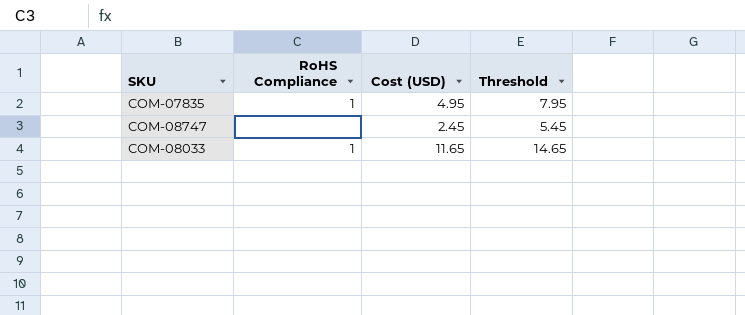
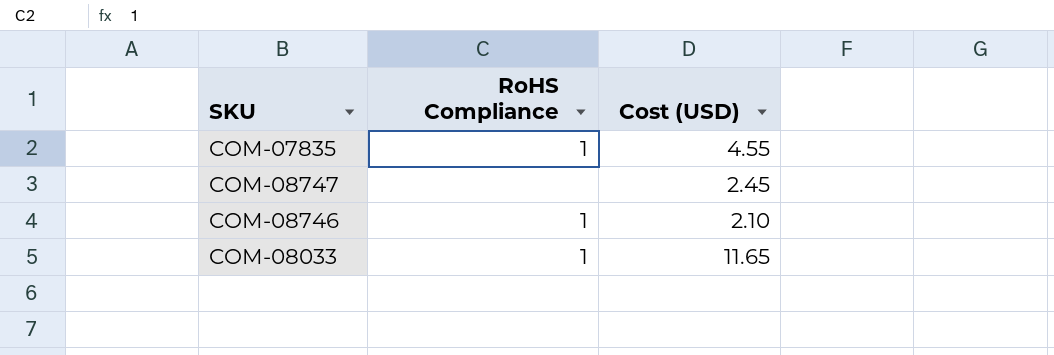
column Threshold | formula: [Cost (USD)] + 3 -> none
COM-07835 | Cost (USD): 4.95 -> 4.55
row COM-08746: none -> 1 | 2.10

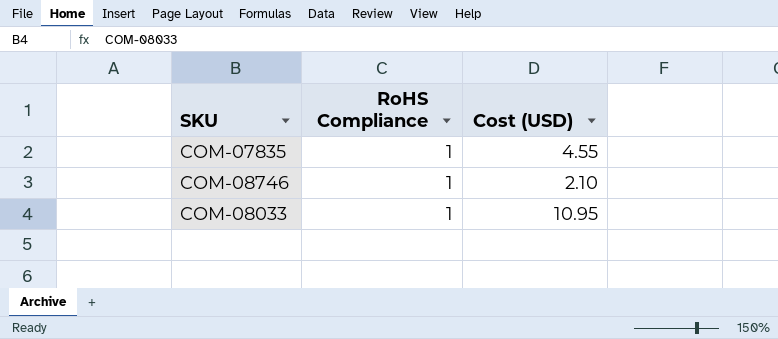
row COM-08747: none | 2.45 -> none
COM-08033 | Cost (USD): 11.65 -> 10.95

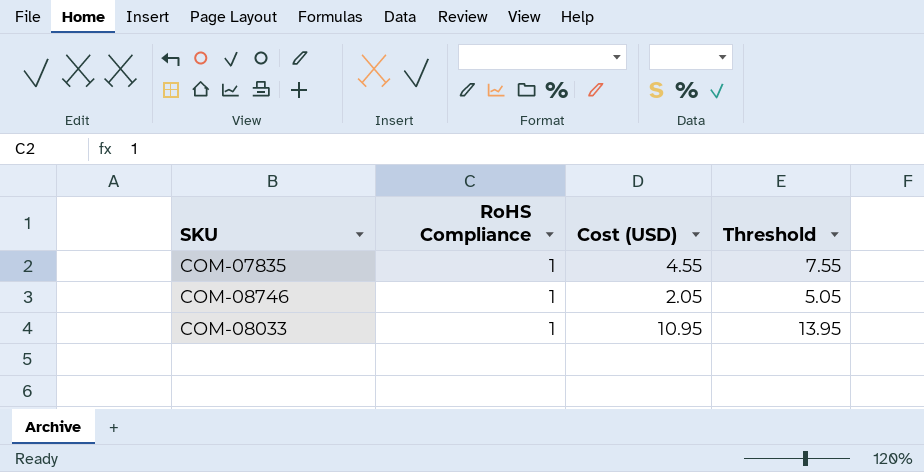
column Threshold | formula: none -> [Cost (USD)] + 3
COM-08746 | Cost (USD): 2.10 -> 2.05

